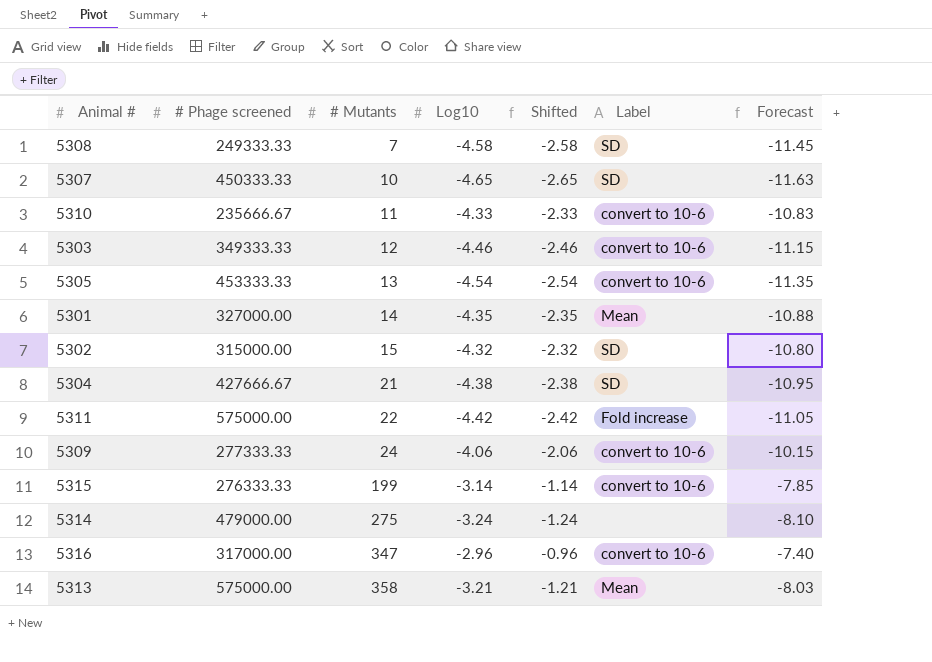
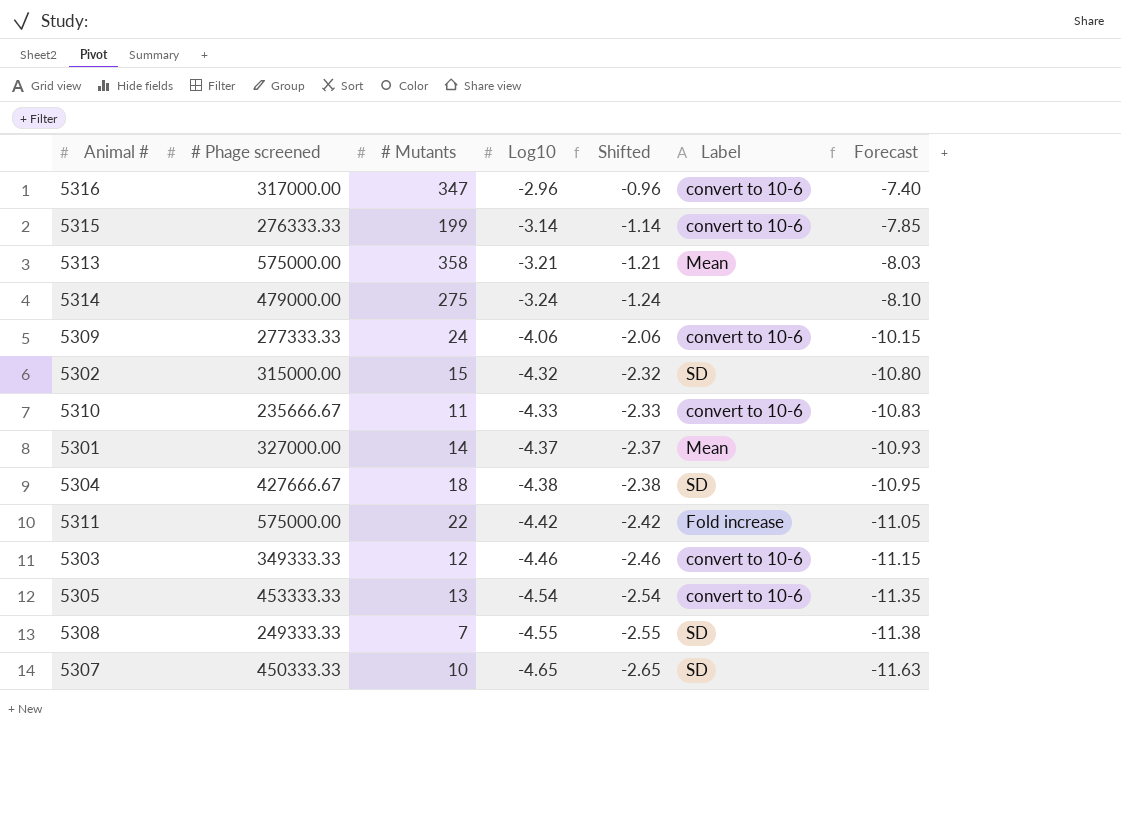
row order: # Mutants ascending -> Log10 descending
5301 | Log10: -4.35 -> -4.37
5301 | Shifted: -2.35 -> -2.37
5301 | Forecast: -10.88 -> -10.93
5304 | # Mutants: 21 -> 18
5308 | Log10: -4.58 -> -4.55
5308 | Shifted: -2.58 -> -2.55
5308 | Forecast: -11.45 -> -11.38

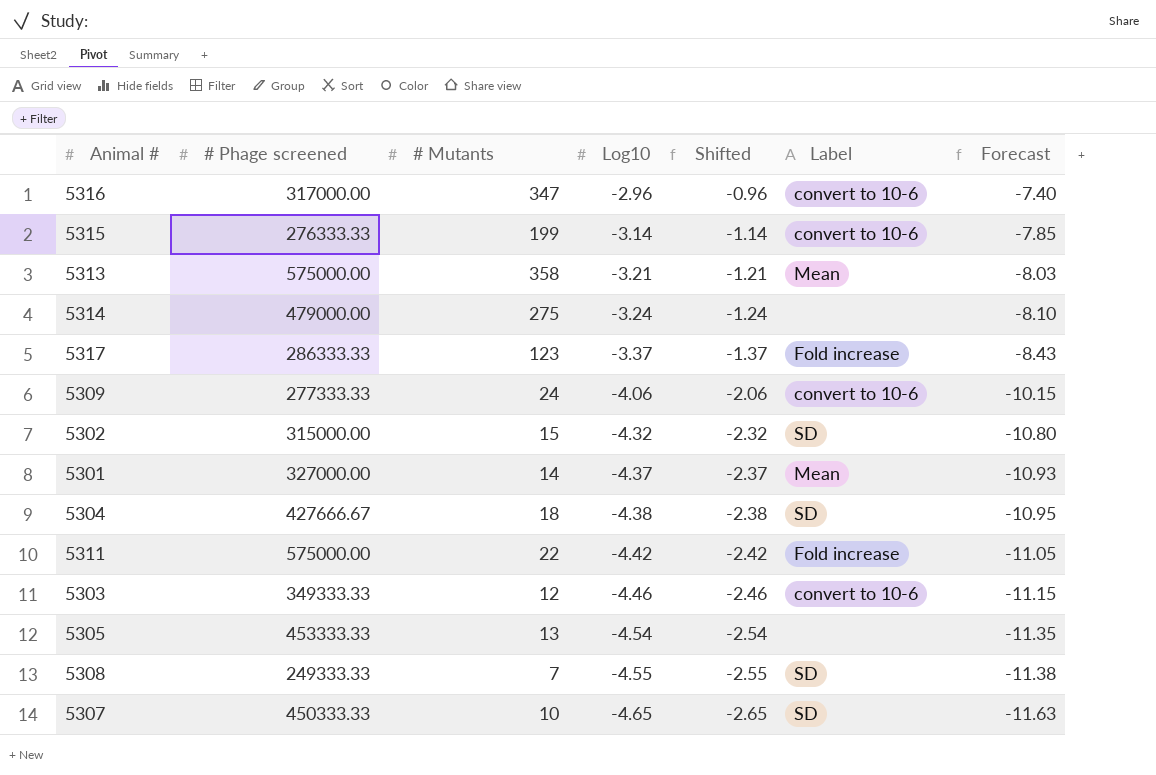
row 5310: 235666.67 | 11 | -4.33 | -2.33 | convert to 10-6 | -10.83 -> none
row 5317: none -> 286333.33 | 123 | -3.37 | -1.37 | Fold increase | -8.43
5305 | Label: convert to 10-6 -> none

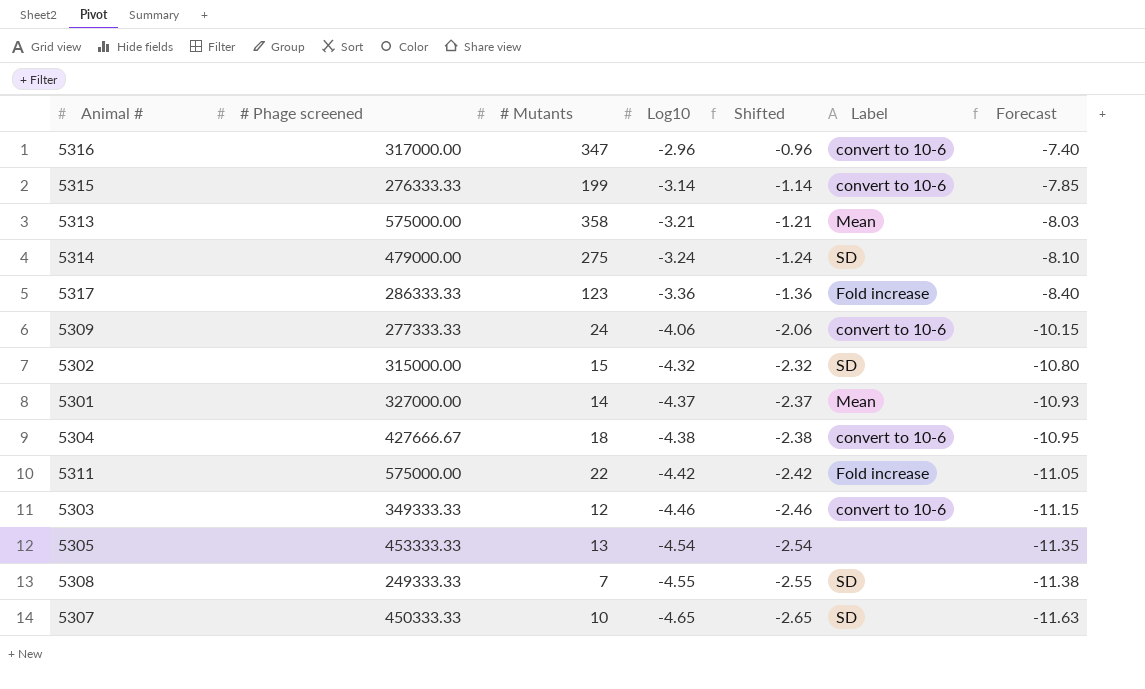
5314 | Label: none -> SD
5317 | Log10: -3.37 -> -3.36
5317 | Shifted: -1.37 -> -1.36
5317 | Forecast: -8.43 -> -8.40
5304 | Label: SD -> convert to 10-6

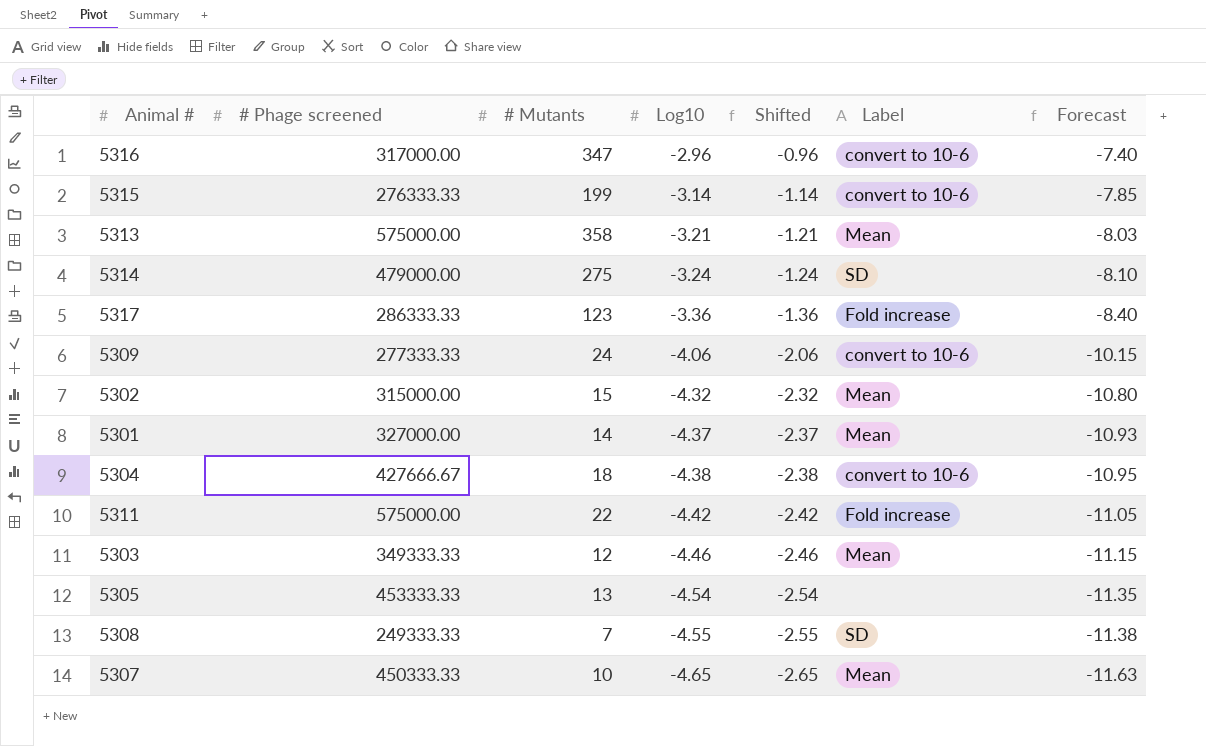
5302 | Label: SD -> Mean
5303 | Label: convert to 10-6 -> Mean
5307 | Label: SD -> Mean

